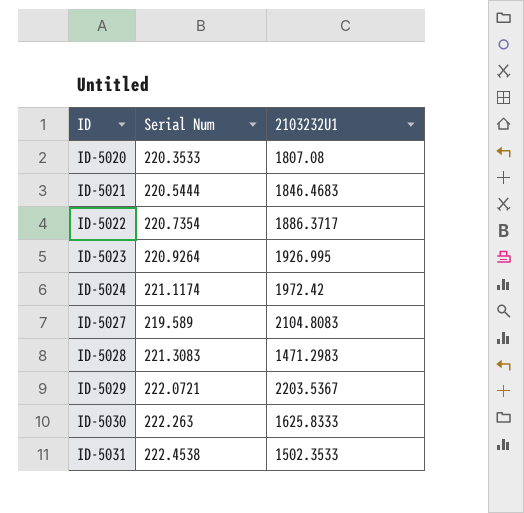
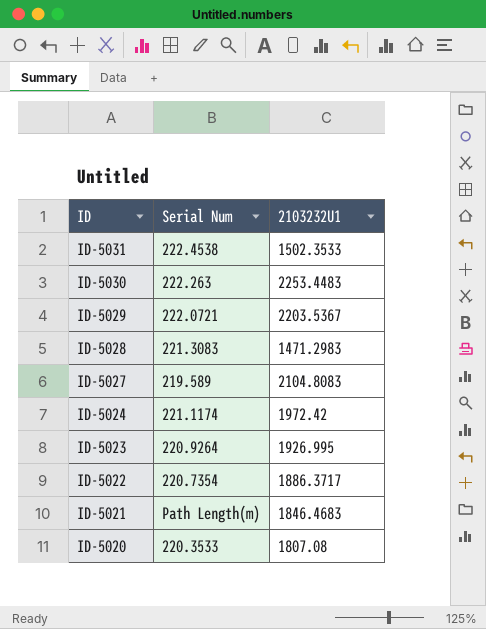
row order: ID ascending -> ID descending
ID-5030 | 2103232U1: 1625.8333 -> 2253.4483
ID-5021 | Serial Num: 220.5444 -> Path Length(m)

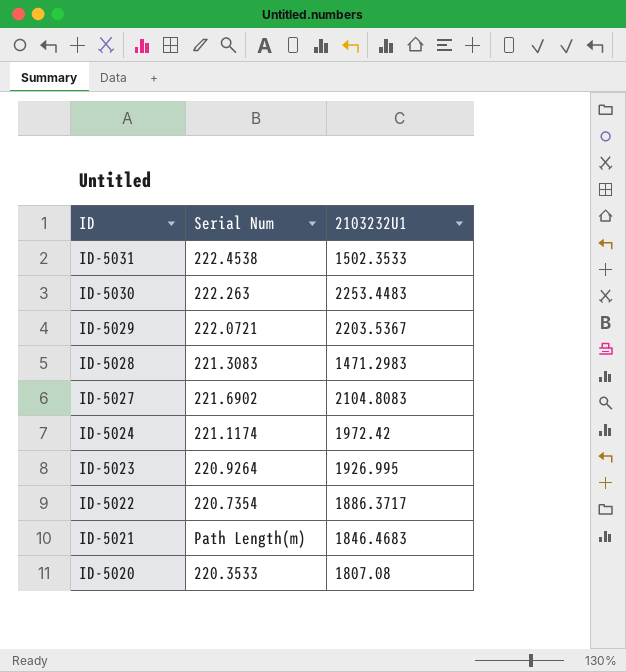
ID-5027 | Serial Num: 219.589 -> 221.6902

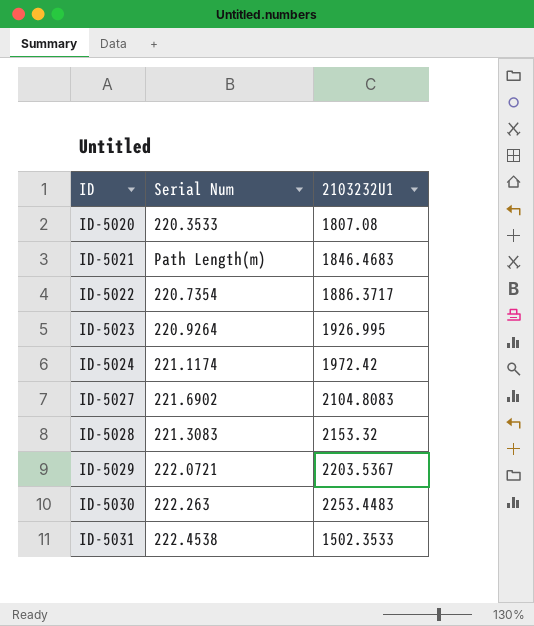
row order: ID descending -> ID ascending
ID-5028 | 2103232U1: 1471.2983 -> 2153.32

